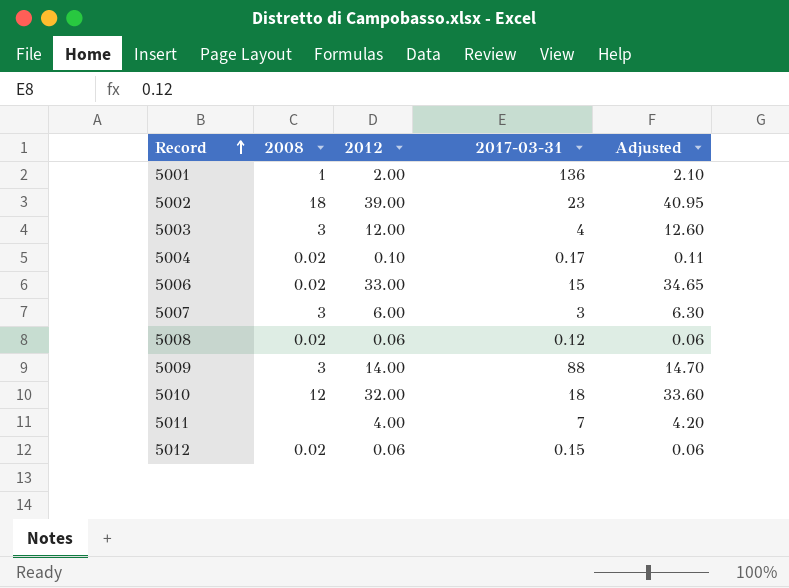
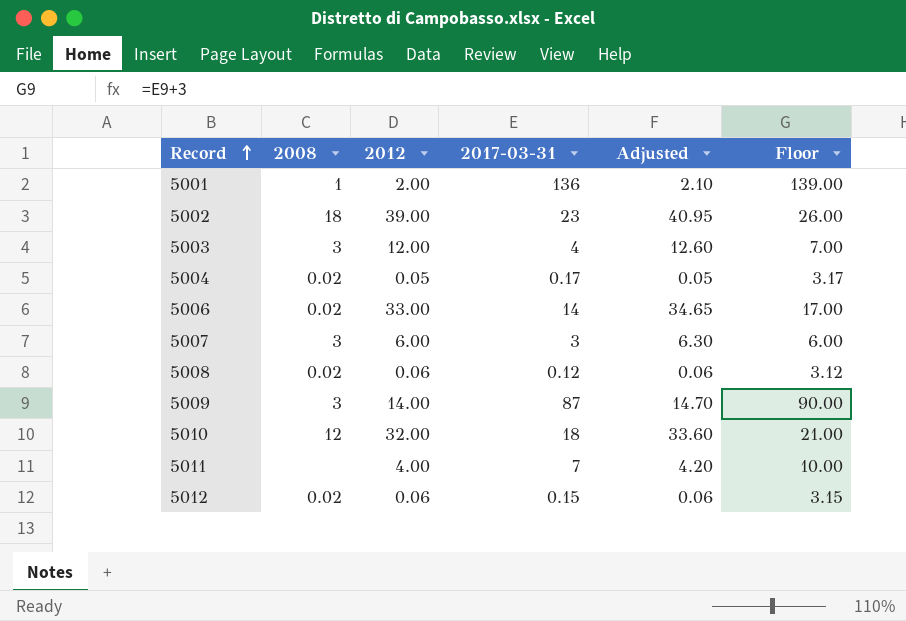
column Floor | formula: none -> [2017-03-31] + 3
5004 | 2012: 0.10 -> 0.05
5004 | Adjusted: 0.11 -> 0.05
5006 | 2017-03-31: 15 -> 14
5009 | 2017-03-31: 88 -> 87

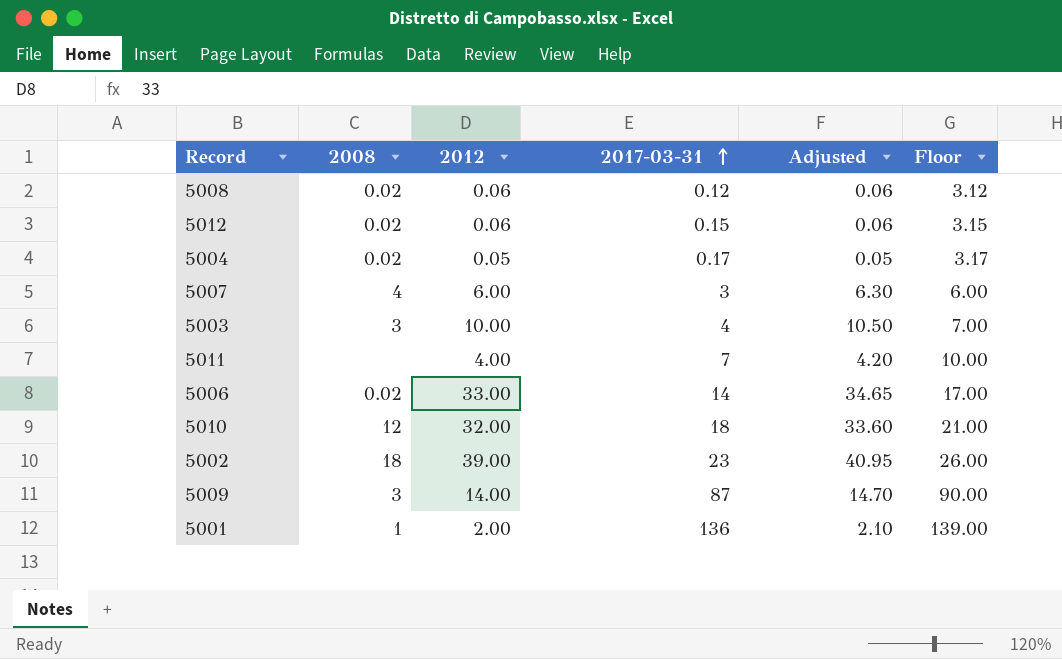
row order: Record ascending -> 2017-03-31 ascending
5007 | 2008: 3 -> 4
5003 | 2012: 12.00 -> 10.00
5003 | Adjusted: 12.60 -> 10.50

